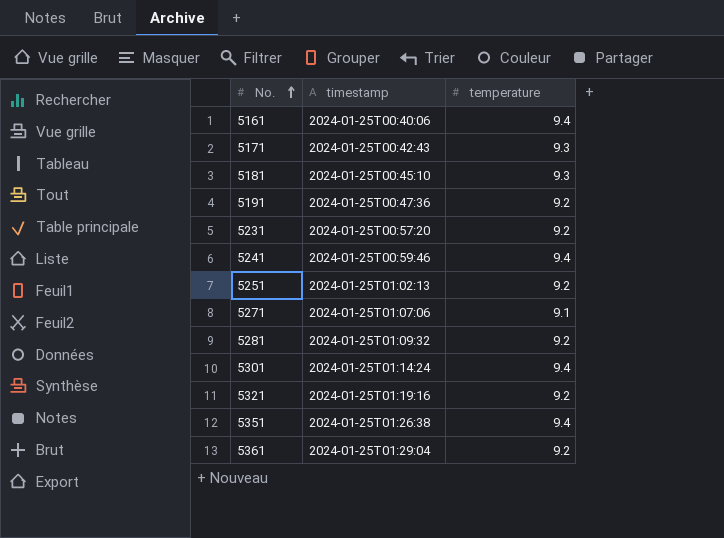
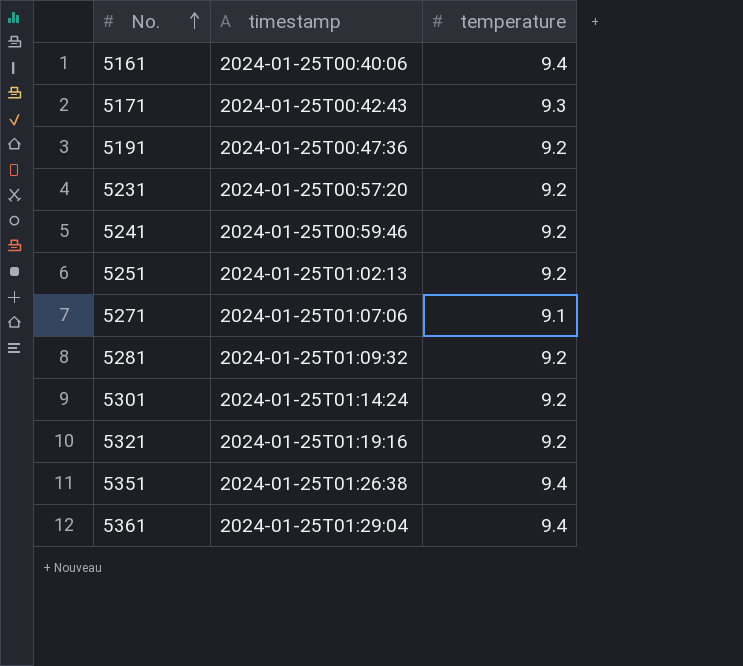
row 5181: 2024-01-25T00:45:10 | 9.3 -> none
5241 | temperature: 9.4 -> 9.2
5301 | temperature: 9.4 -> 9.2
5361 | temperature: 9.2 -> 9.4

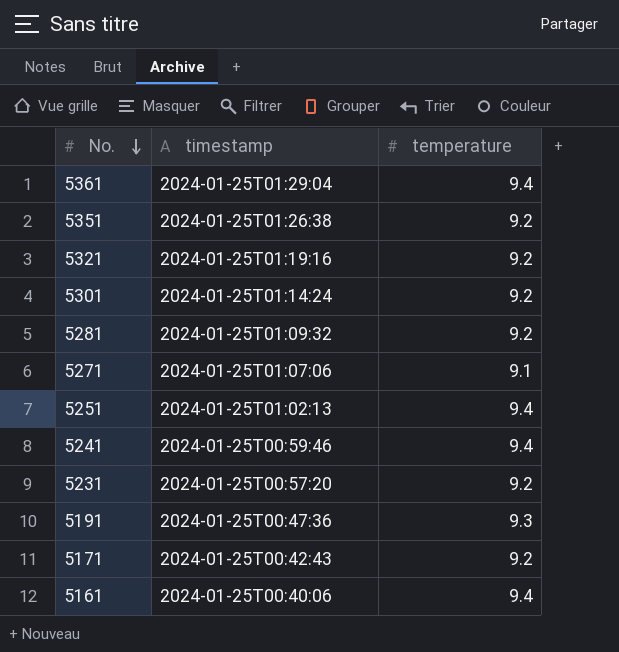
row order: No. ascending -> No. descending
5351 | temperature: 9.4 -> 9.2
5251 | temperature: 9.2 -> 9.4
5241 | temperature: 9.2 -> 9.4
5191 | temperature: 9.2 -> 9.3
5171 | temperature: 9.3 -> 9.2

